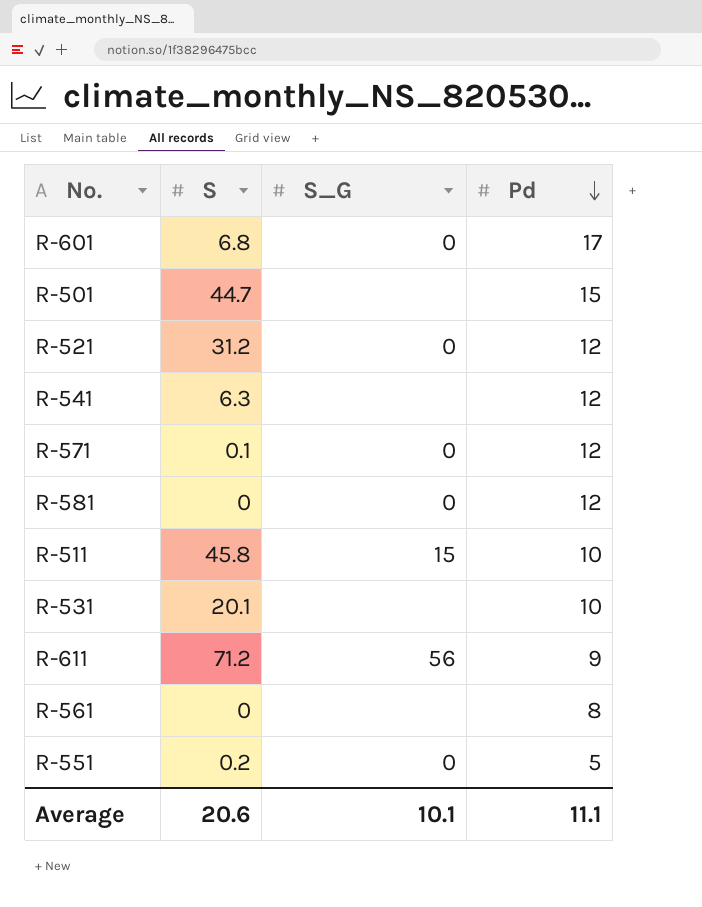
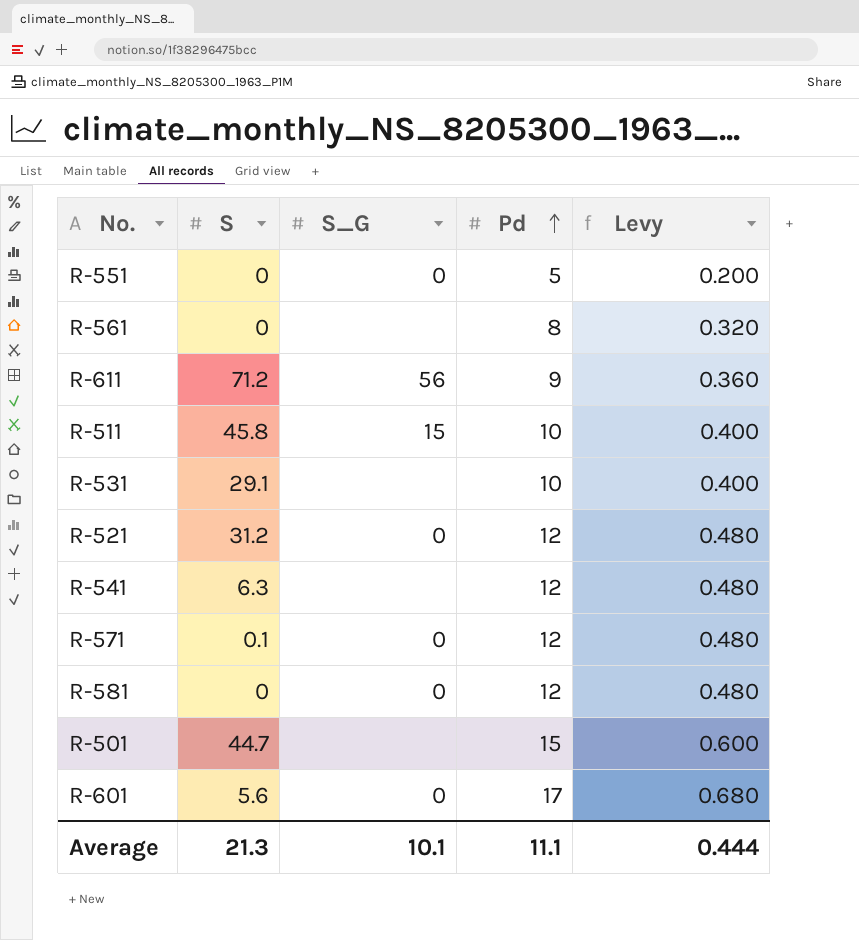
row order: Pd descending -> Pd ascending
column Levy | formula: none -> [Pd] * 0.04
R-551 | S: 0.2 -> 0
R-531 | S: 20.1 -> 29.1
R-601 | S: 6.8 -> 5.6
Average | S: 20.6 -> 21.3

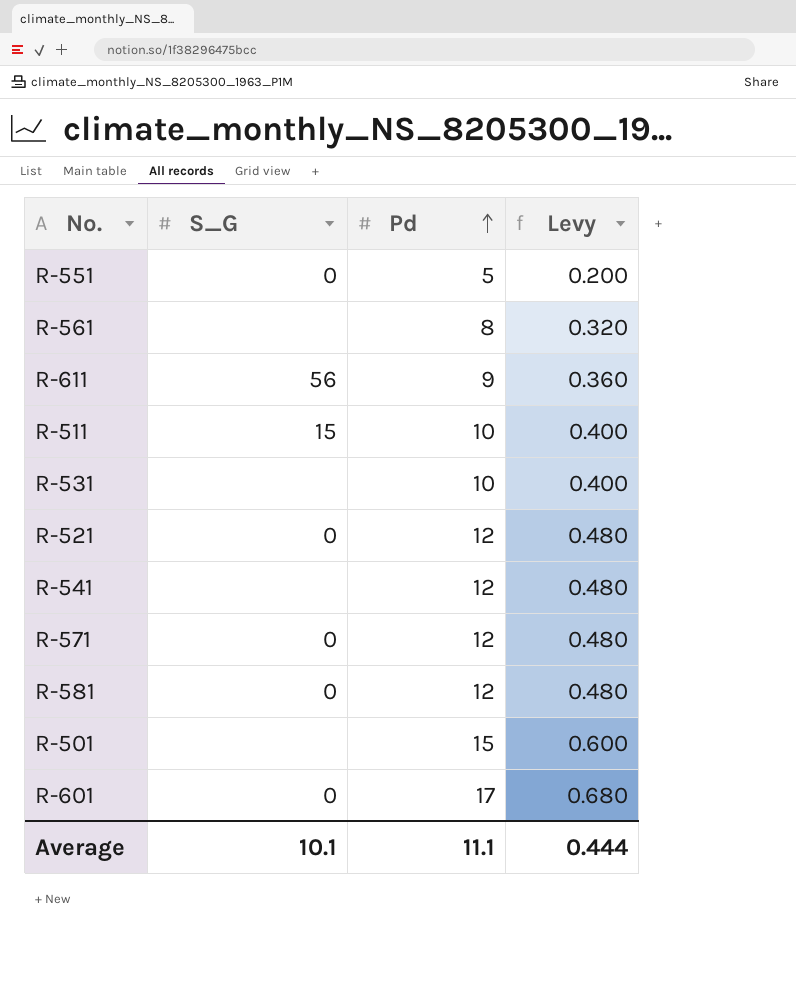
column S | position: 2 -> none

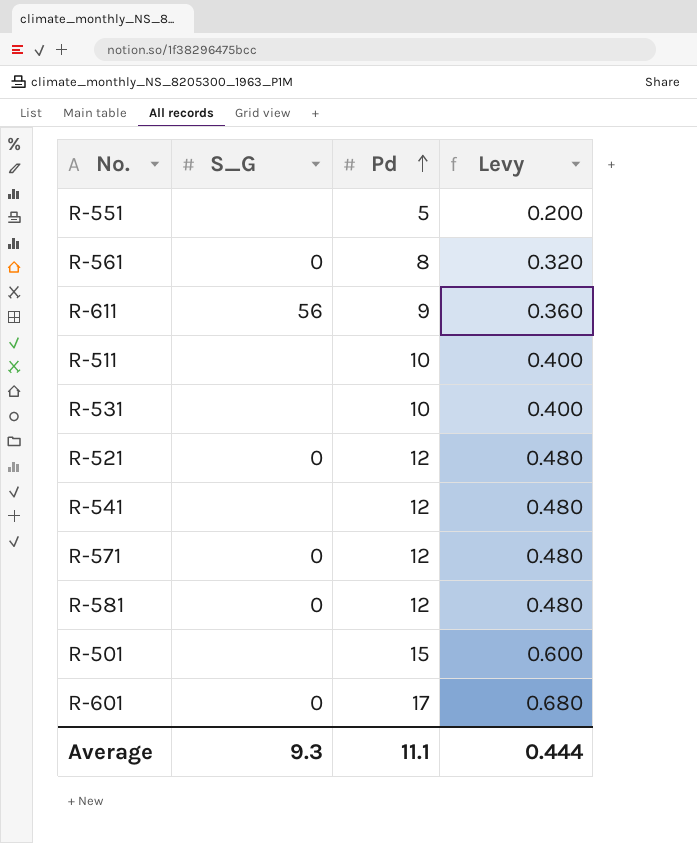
R-551 | S_G: 0 -> none
R-561 | S_G: none -> 0
R-511 | S_G: 15 -> none
Average | S_G: 10.1 -> 9.3

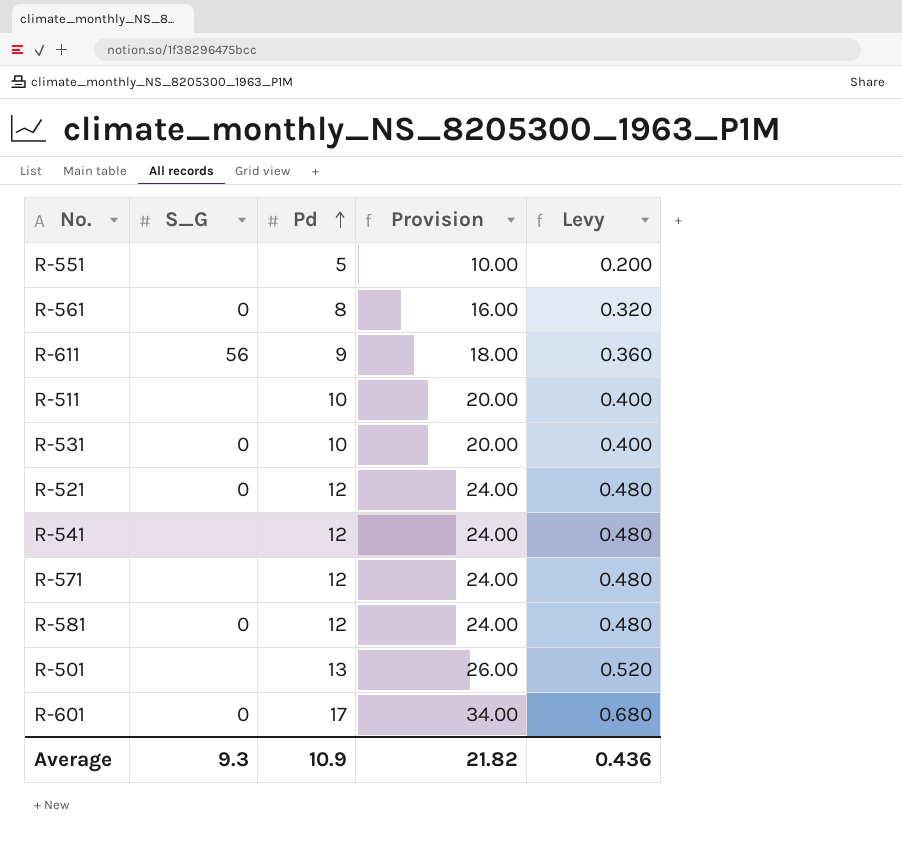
column Provision | formula: none -> [Pd] * 2
R-531 | S_G: none -> 0
R-571 | S_G: 0 -> none
R-501 | Pd: 15 -> 13
R-501 | Levy: 0.600 -> 0.520
Average | Pd: 11.1 -> 10.9
Average | Levy: 0.444 -> 0.436

